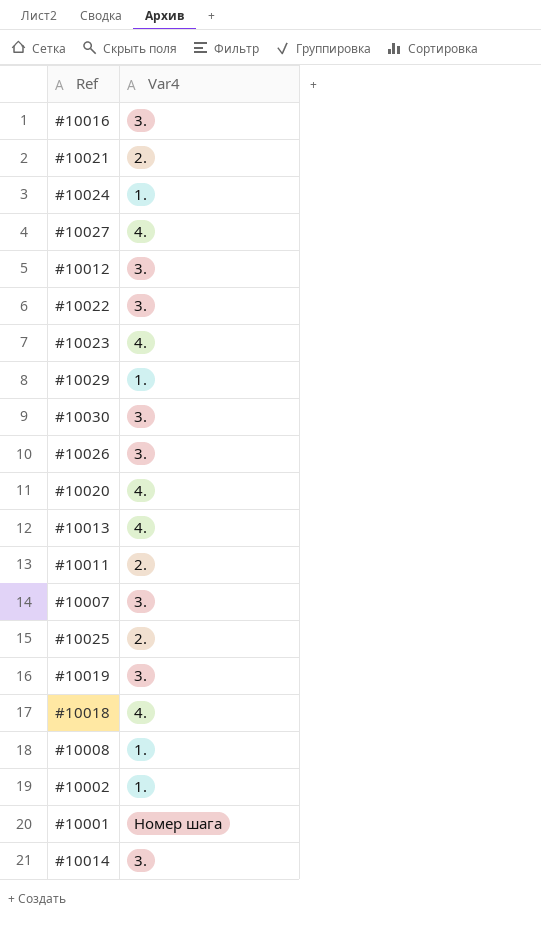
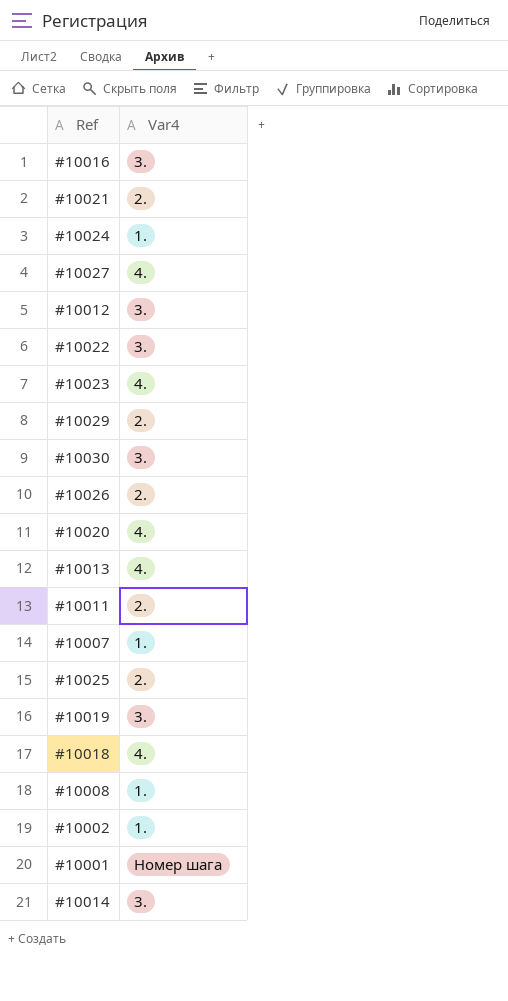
#10029 | Var4: 1. -> 2.
#10026 | Var4: 3. -> 2.
#10007 | Var4: 3. -> 1.

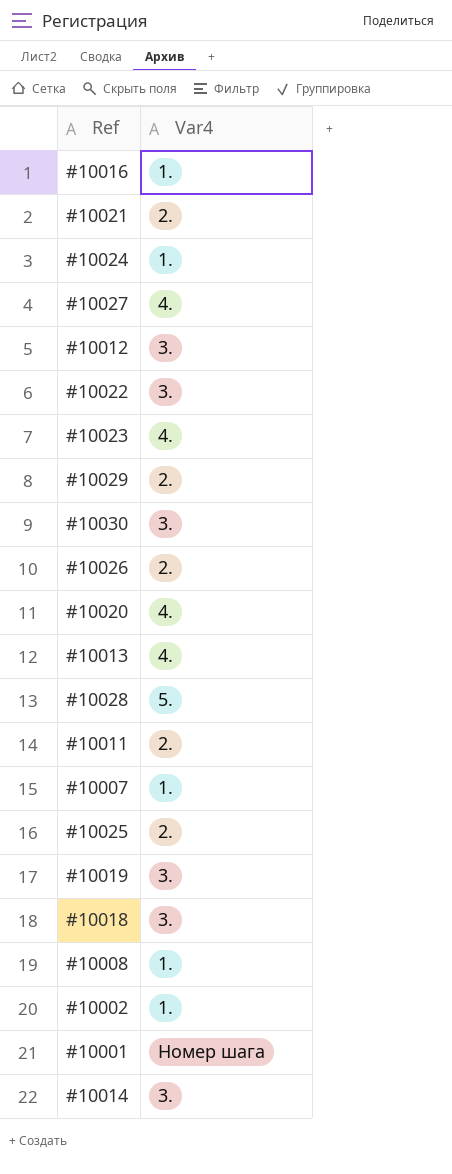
#10016 | Var4: 3. -> 1.
row #10028: none -> 5.
#10018 | Var4: 4. -> 3.

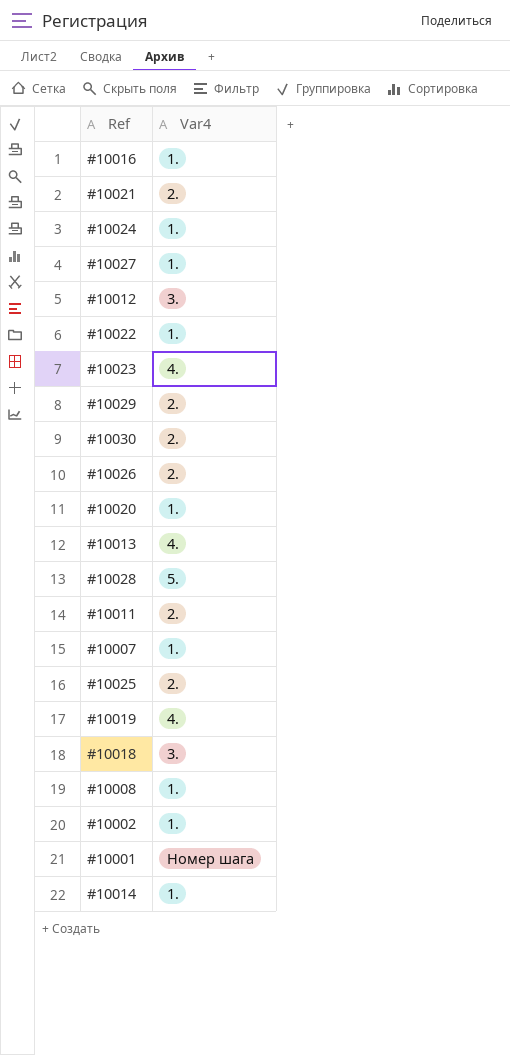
#10027 | Var4: 4. -> 1.
#10022 | Var4: 3. -> 1.
#10030 | Var4: 3. -> 2.
#10020 | Var4: 4. -> 1.
#10019 | Var4: 3. -> 4.
#10014 | Var4: 3. -> 1.

